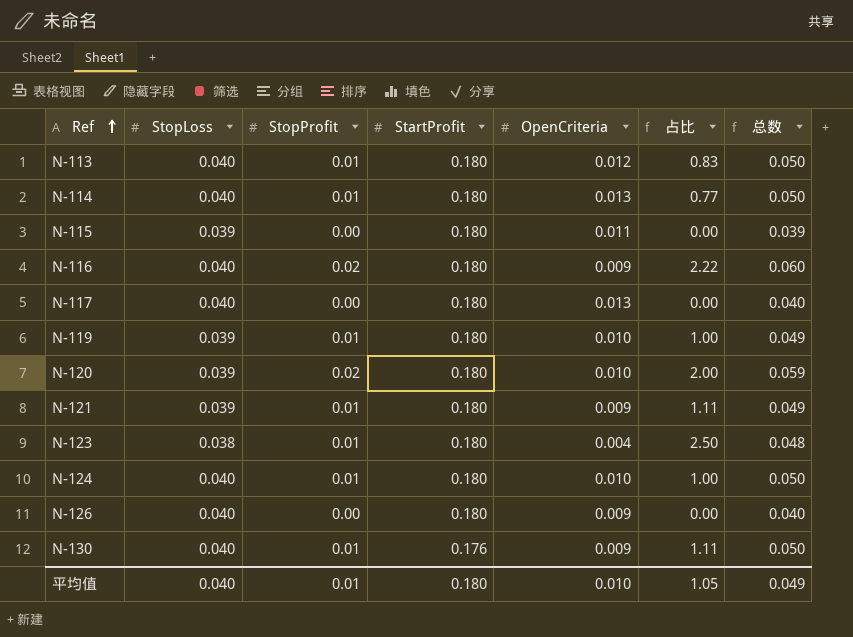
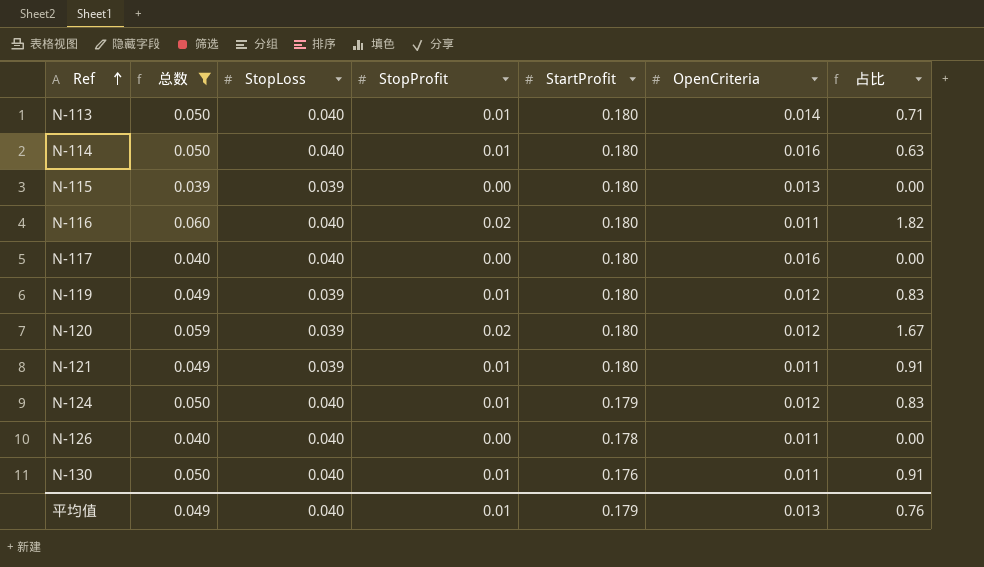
filter: none -> 总数 != 0.048
column 总数 | position: 7 -> 2
N-113 | OpenCriteria: 0.012 -> 0.014
N-113 | 占比: 0.83 -> 0.71
N-114 | OpenCriteria: 0.013 -> 0.016
N-114 | 占比: 0.77 -> 0.63
N-115 | OpenCriteria: 0.011 -> 0.013
N-116 | OpenCriteria: 0.009 -> 0.011
N-116 | 占比: 2.22 -> 1.82
N-117 | OpenCriteria: 0.013 -> 0.016
N-119 | OpenCriteria: 0.010 -> 0.012
N-119 | 占比: 1.00 -> 0.83
N-120 | OpenCriteria: 0.010 -> 0.012
N-120 | 占比: 2.00 -> 1.67
N-121 | OpenCriteria: 0.009 -> 0.011
N-121 | 占比: 1.11 -> 0.91
N-124 | StartProfit: 0.180 -> 0.179
N-124 | OpenCriteria: 0.010 -> 0.012
N-124 | 占比: 1.00 -> 0.83
N-126 | StartProfit: 0.180 -> 0.178
N-126 | OpenCriteria: 0.009 -> 0.011
N-130 | OpenCriteria: 0.009 -> 0.011
N-130 | 占比: 1.11 -> 0.91
平均值 | StartProfit: 0.180 -> 0.179
平均值 | OpenCriteria: 0.010 -> 0.013
平均值 | 占比: 1.05 -> 0.76

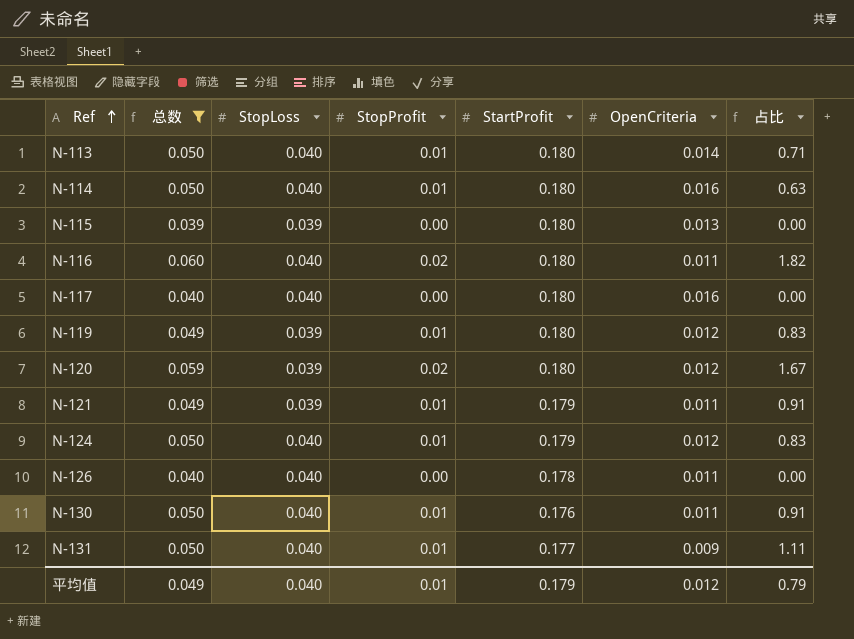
N-121 | StartProfit: 0.180 -> 0.179
row N-131: none -> 0.050 | 0.040 | 0.01 | 0.177 | 0.009 | 1.11
平均值 | OpenCriteria: 0.013 -> 0.012
平均值 | 占比: 0.76 -> 0.79

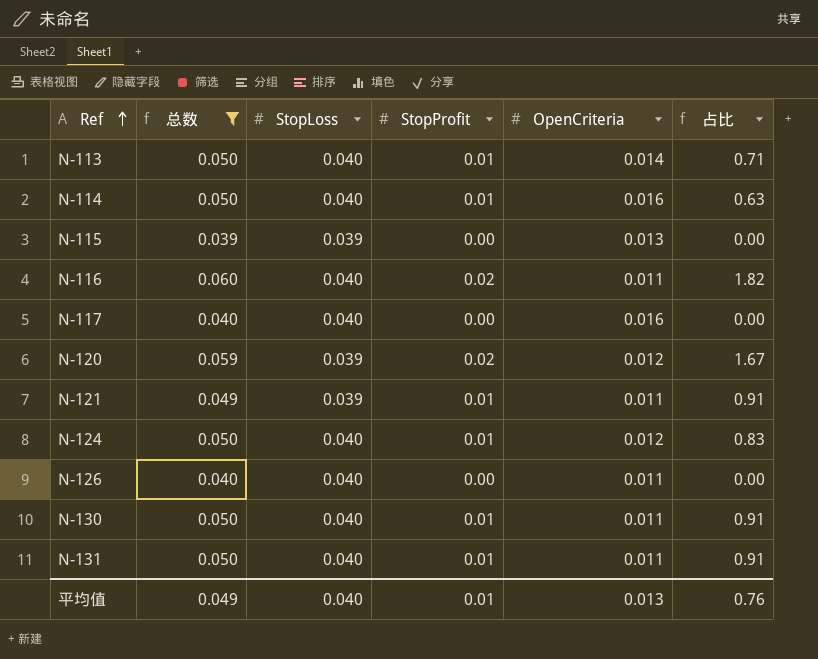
column StartProfit | position: 5 -> none
row N-119: 0.049 | 0.039 | 0.01 | 0.180 | 0.012 | 0.83 -> none
N-131 | OpenCriteria: 0.009 -> 0.011
N-131 | 占比: 1.11 -> 0.91
平均值 | OpenCriteria: 0.012 -> 0.013
平均值 | 占比: 0.79 -> 0.76

